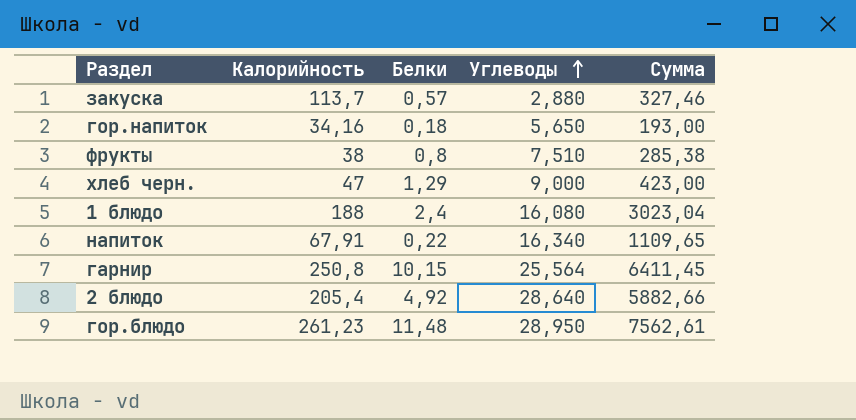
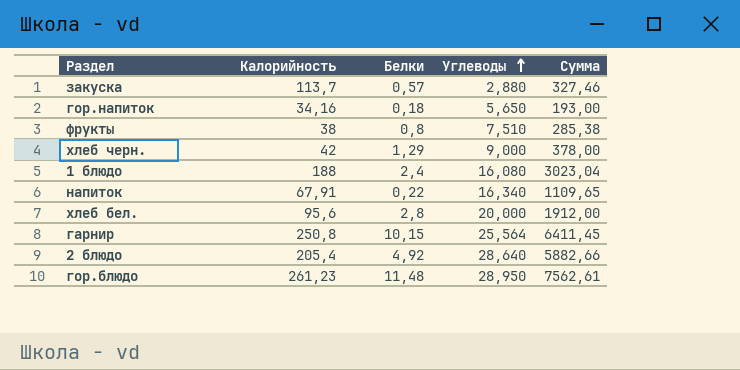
хлеб черн. | Калорийность: 47 -> 42
хлеб черн. | Сумма: 423,00 -> 378,00
row хлеб бел.: none -> 95,6 | 2,8 | 20,000 | 1912,00

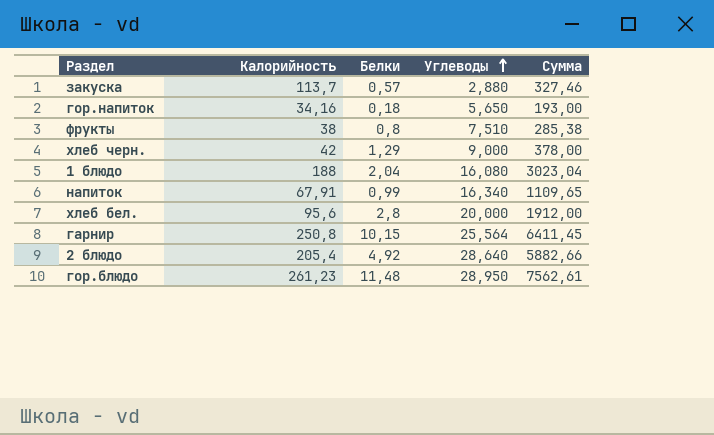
1 блюдо | Белки: 2,4 -> 2,04
напиток | Белки: 0,22 -> 0,99

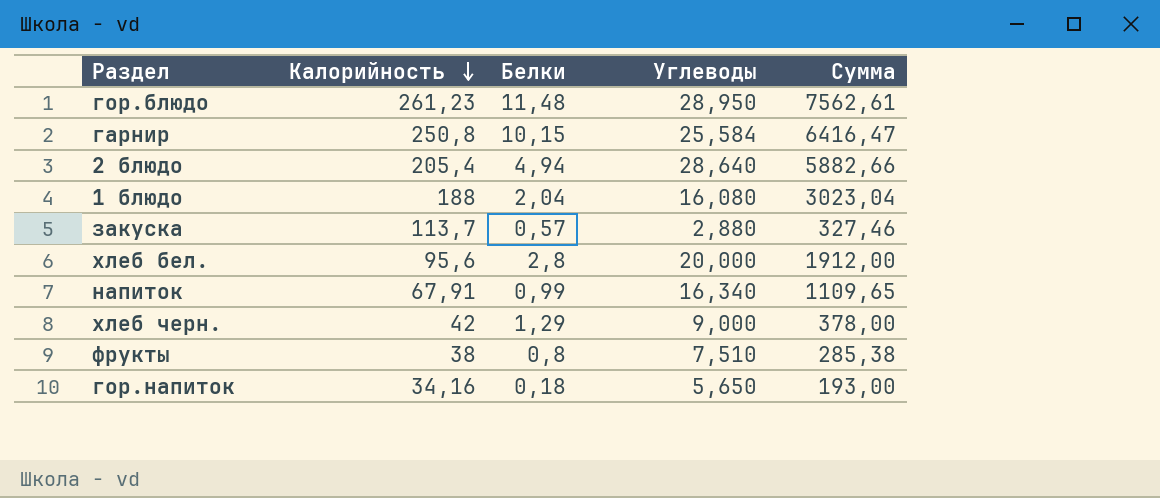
row order: Углеводы ascending -> Калорийность descending
гарнир | Углеводы: 25,564 -> 25,584
гарнир | Сумма: 6411,45 -> 6416,47
2 блюдо | Белки: 4,92 -> 4,94

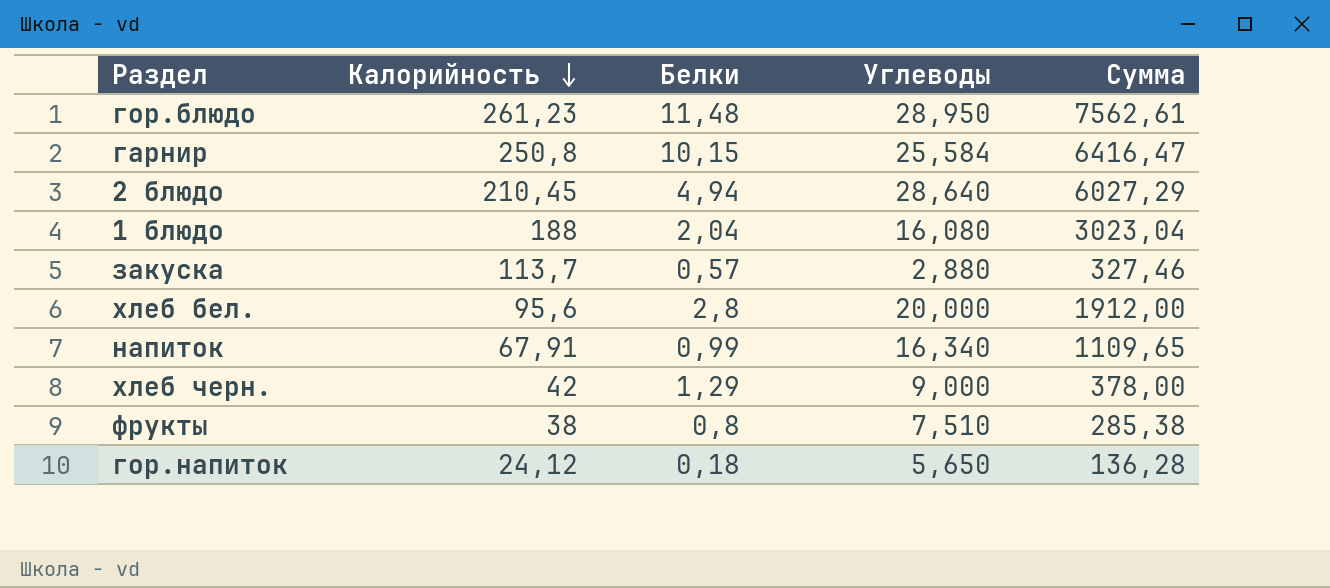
2 блюдо | Калорийность: 205,4 -> 210,45
2 блюдо | Сумма: 5882,66 -> 6027,29
гор.напиток | Калорийность: 34,16 -> 24,12
гор.напиток | Сумма: 193,00 -> 136,28

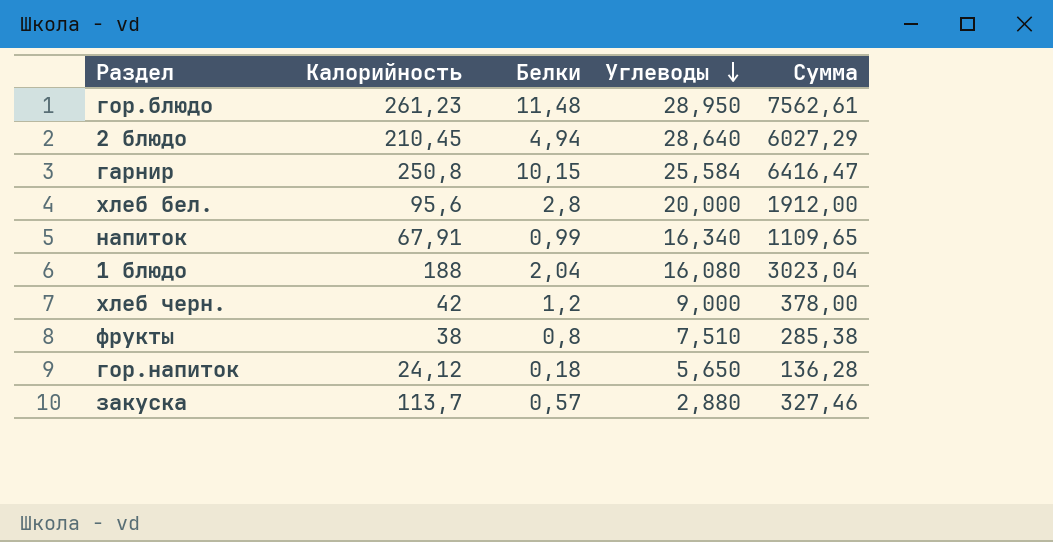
row order: Калорийность descending -> Углеводы descending
хлеб черн. | Белки: 1,29 -> 1,2

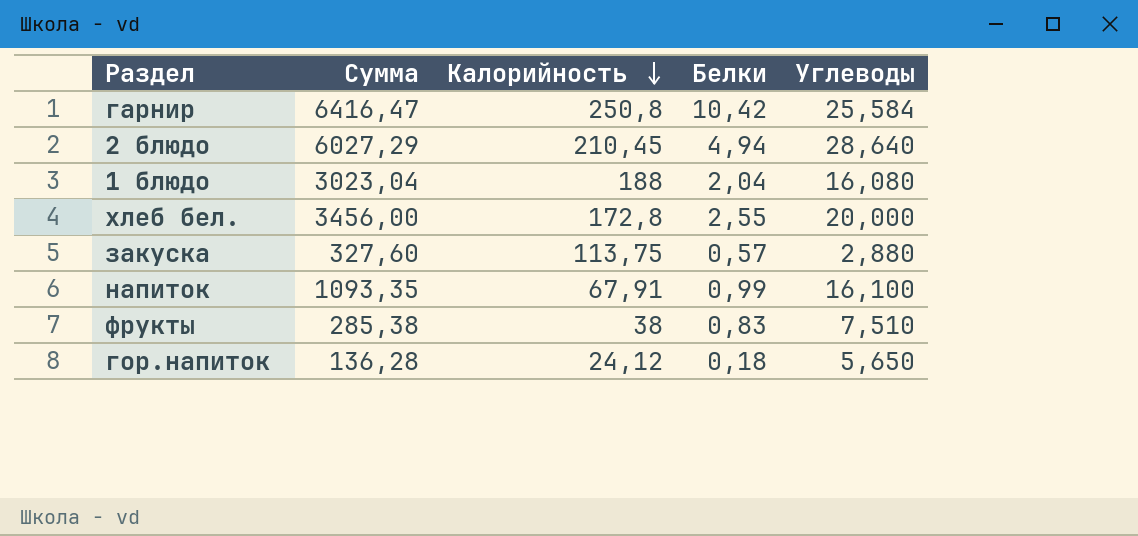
row order: Углеводы descending -> Калорийность descending
column Сумма | position: 5 -> 2
row гор.блюдо: 261,23 | 11,48 | 28,950 | 7562,61 -> none
row хлеб черн.: 42 | 1,2 | 9,000 | 378,00 -> none
гарнир | Белки: 10,15 -> 10,42
хлеб бел. | Сумма: 1912,00 -> 3456,00
хлеб бел. | Калорийность: 95,6 -> 172,8
хлеб бел. | Белки: 2,8 -> 2,55
закуска | Сумма: 327,46 -> 327,60
закуска | Калорийность: 113,7 -> 113,75
напиток | Сумма: 1109,65 -> 1093,35
напиток | Углеводы: 16,340 -> 16,100
фрукты | Белки: 0,8 -> 0,83

